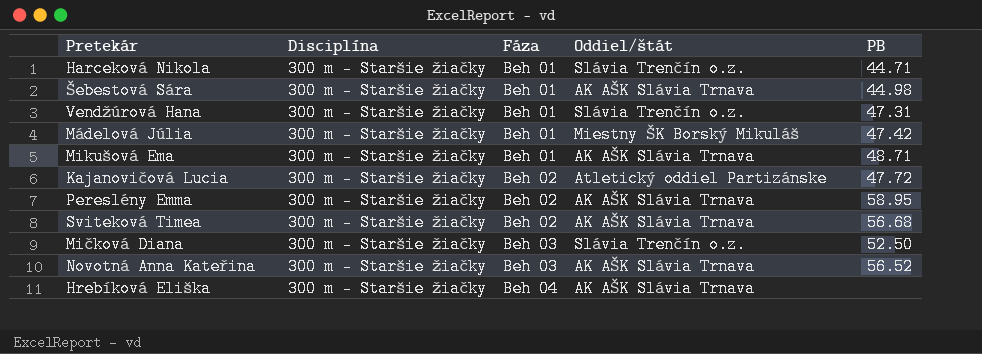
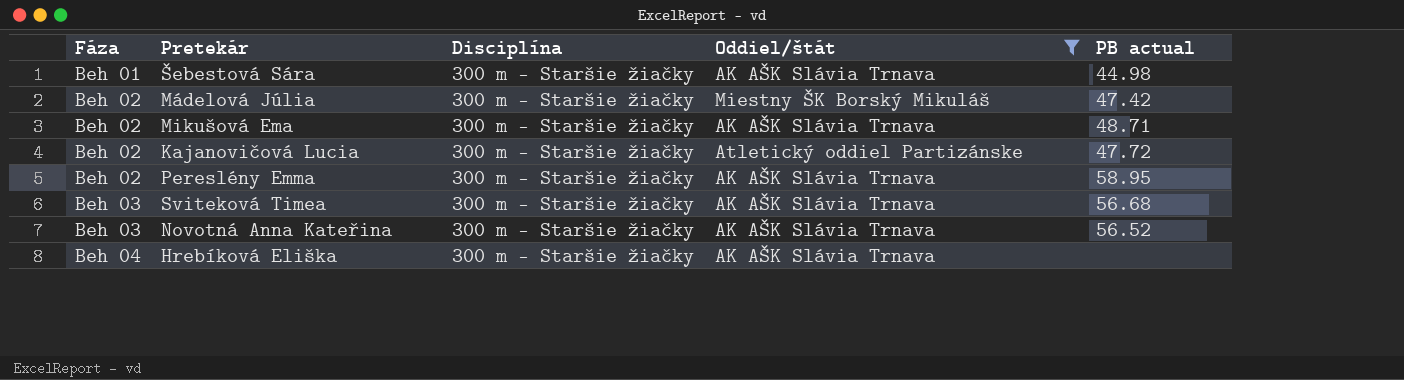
filter: none -> Oddiel/štát != Slávia Trenčín o.z.
column Fáza | position: 3 -> 1
column name: PB -> PB actual
Mádelová Júlia | Fáza: Beh 01 -> Beh 02
Mikušová Ema | Fáza: Beh 01 -> Beh 02
Sviteková Timea | Fáza: Beh 02 -> Beh 03

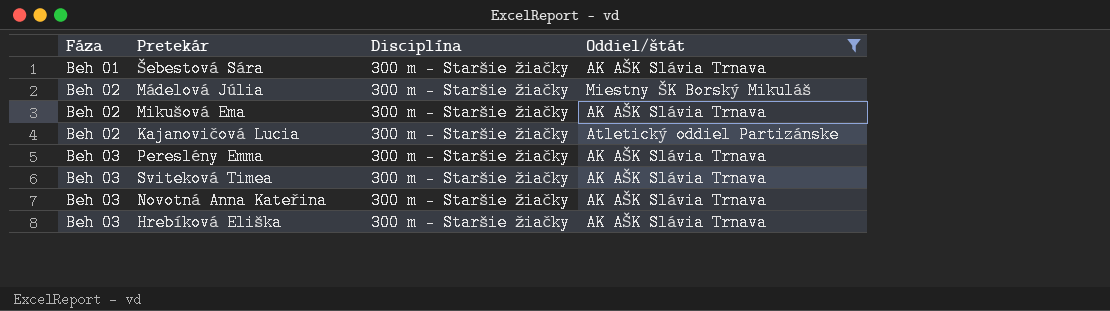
column PB actual | position: 5 -> none
Pereslény Emma | Fáza: Beh 02 -> Beh 03
Hrebíková Eliška | Fáza: Beh 04 -> Beh 03

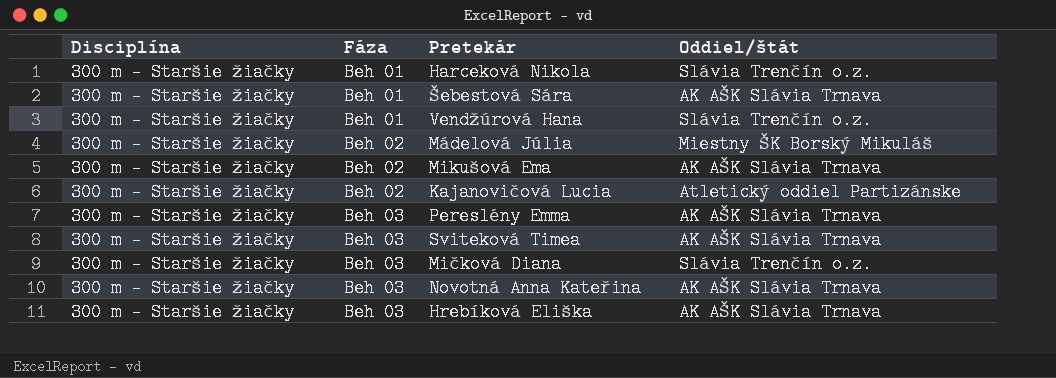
filter: Oddiel/štát != Slávia Trenčín o.z. -> none
column Disciplína | position: 3 -> 1

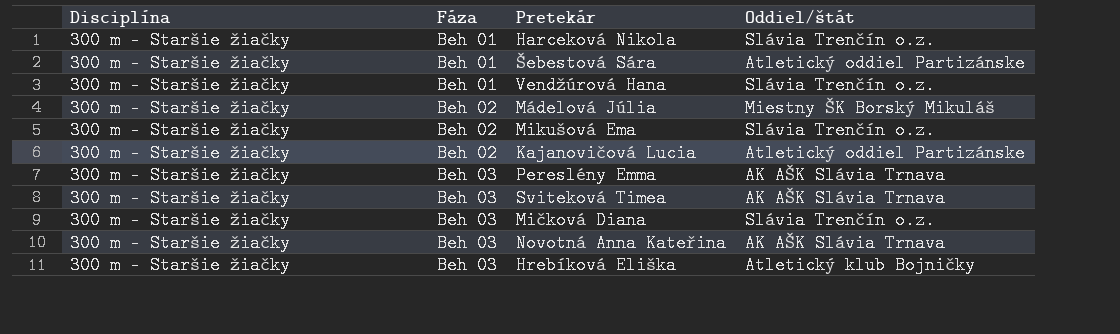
Šebestová Sára | Oddiel/štát: AK AŠK Slávia Trnava -> Atletický oddiel Partizánske
Mikušová Ema | Oddiel/štát: AK AŠK Slávia Trnava -> Slávia Trenčín o.z.
Hrebíková Eliška | Oddiel/štát: AK AŠK Slávia Trnava -> Atletický klub Bojničky

